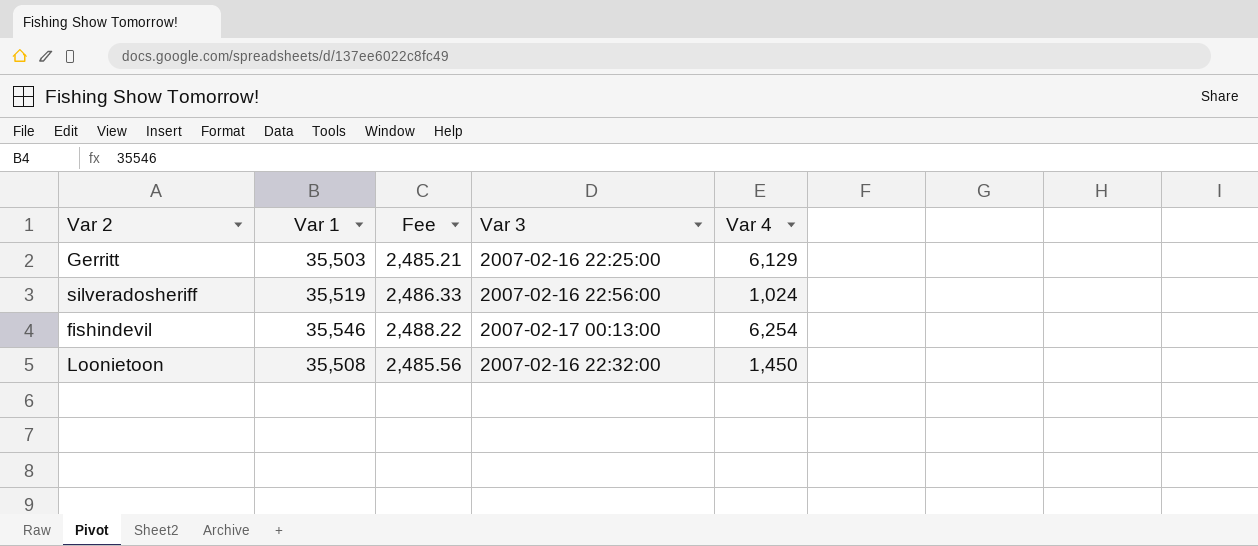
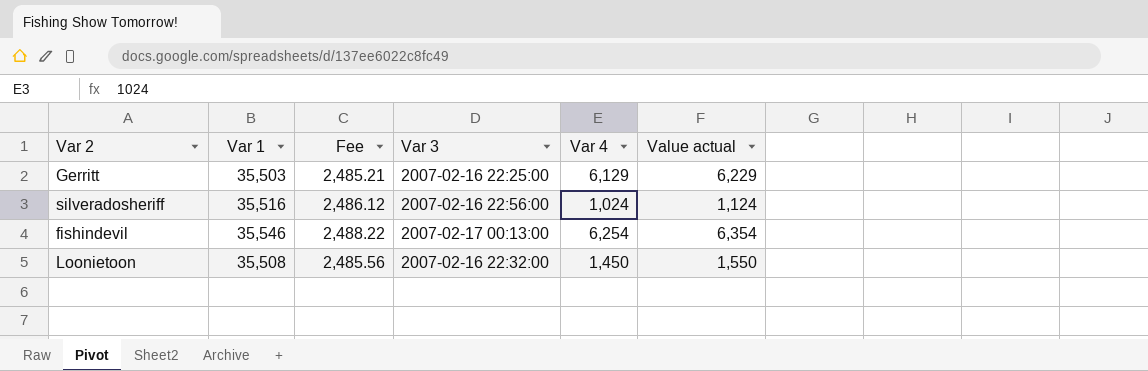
column Value actual | formula: none -> [Var 4] + 100
silveradosheriff | Var 1: 35,519 -> 35,516
silveradosheriff | Fee: 2,486.33 -> 2,486.12

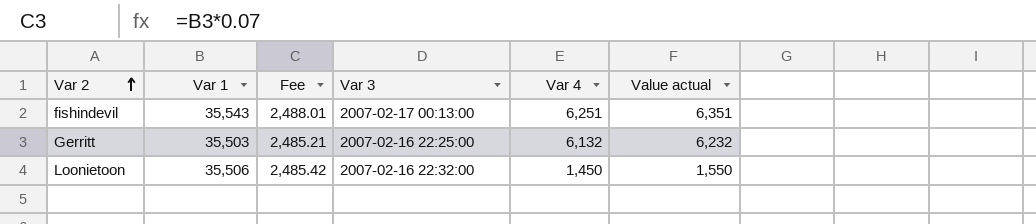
row order: none -> Var 2 ascending
row silveradosheriff: 35,516 | 2,486.12 | 2007-02-16 22:56:00 | 1,024 | 1,124 -> none
fishindevil | Var 1: 35,546 -> 35,543
fishindevil | Fee: 2,488.22 -> 2,488.01
fishindevil | Var 4: 6,254 -> 6,251
fishindevil | Value actual: 6,354 -> 6,351
Gerritt | Var 4: 6,129 -> 6,132
Gerritt | Value actual: 6,229 -> 6,232
Loonietoon | Var 1: 35,508 -> 35,506
Loonietoon | Fee: 2,485.56 -> 2,485.42

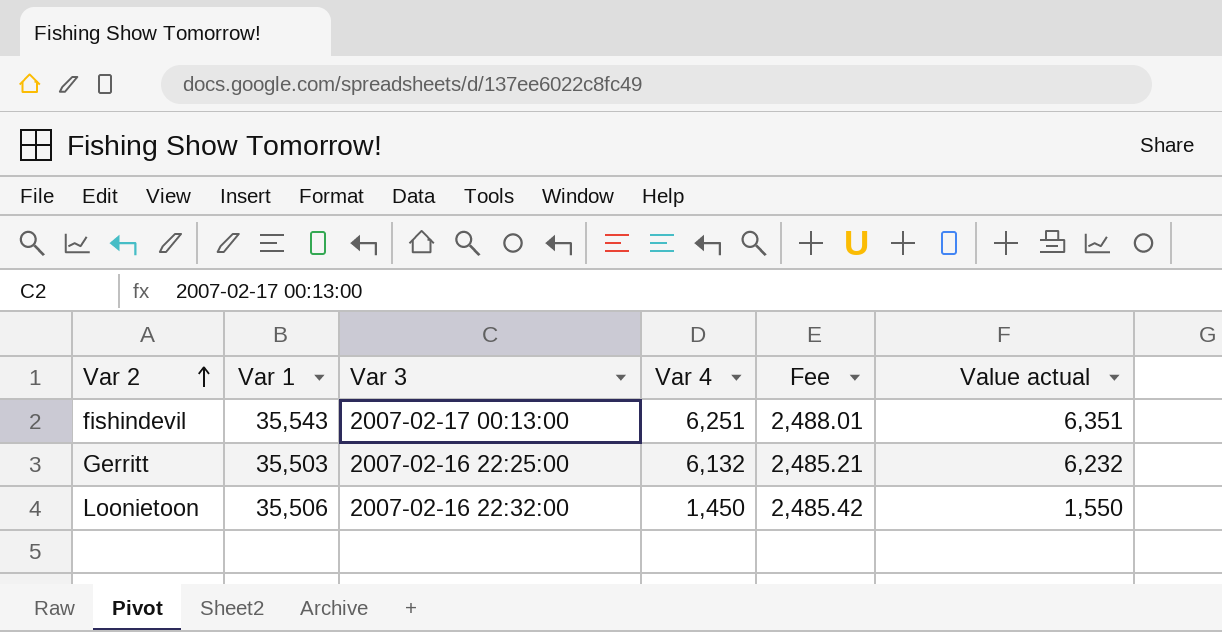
column Fee | position: 3 -> 5

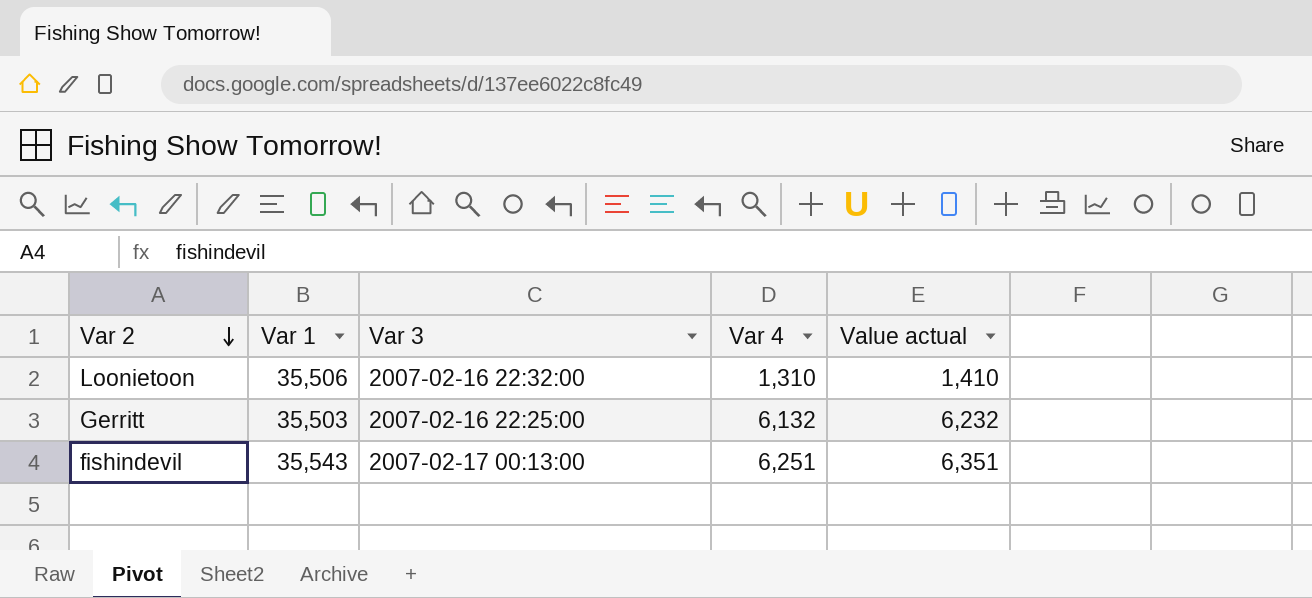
row order: Var 2 ascending -> Var 2 descending
column Fee | formula: [Var 1] * 0.07 -> none
Loonietoon | Var 4: 1,450 -> 1,310
Loonietoon | Value actual: 1,550 -> 1,410

